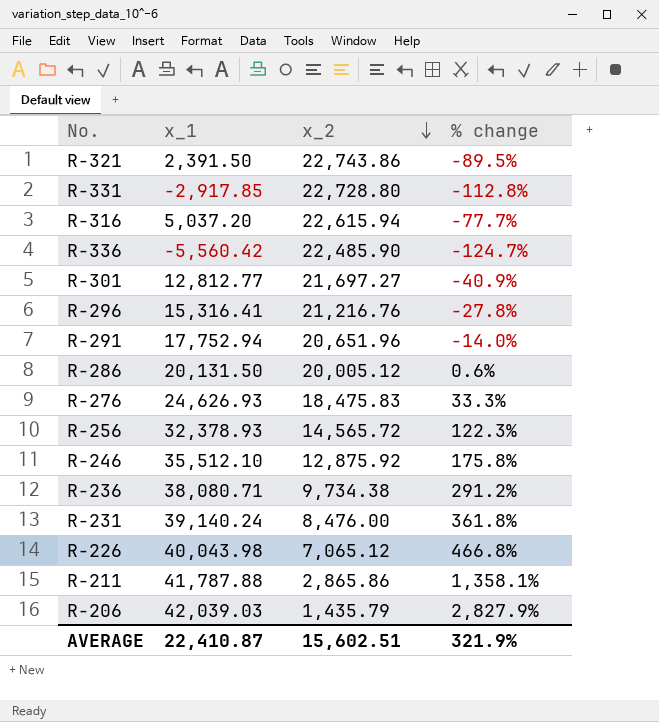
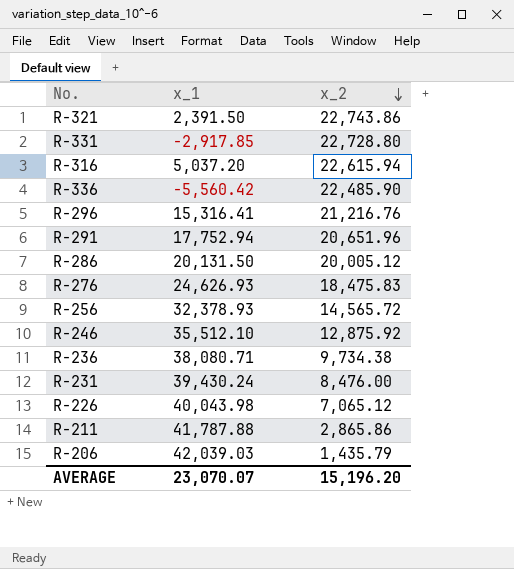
column % change | formula: ([x_1] - [x_2]) / [x_2] -> none
row R-301: 12,812.77 | 21,697.27 | -40.9% -> none
R-231 | x_1: 39,140.24 -> 39,430.24
AVERAGE | x_1: 22,410.87 -> 23,070.07
AVERAGE | x_2: 15,602.51 -> 15,196.20

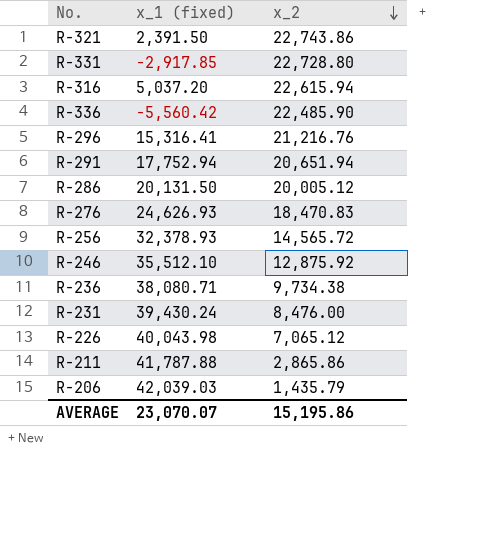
column name: x_1 -> x_1 (fixed)
R-291 | x_2: 20,651.96 -> 20,651.94
R-276 | x_2: 18,475.83 -> 18,470.83
AVERAGE | x_2: 15,196.20 -> 15,195.86

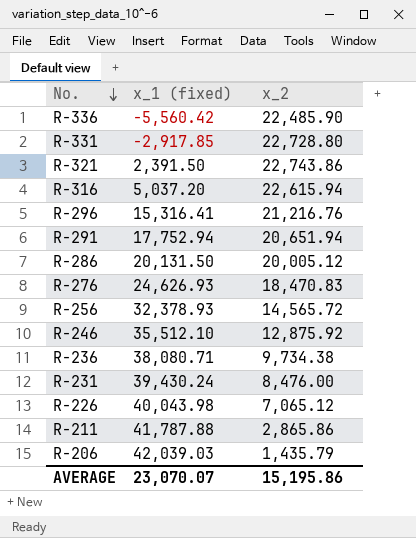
row order: x_2 descending -> No. descending

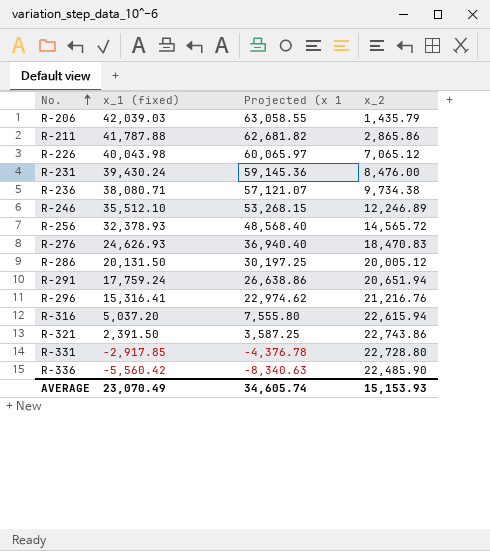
row order: No. descending -> No. ascending
column Projected (x 1 | formula: none -> [x_1 (fixed)] * 1.5
R-246 | x_2: 12,875.92 -> 12,246.89
R-291 | x_1 (fixed): 17,752.94 -> 17,759.24
AVERAGE | x_1 (fixed): 23,070.07 -> 23,070.49
AVERAGE | x_2: 15,195.86 -> 15,153.93

